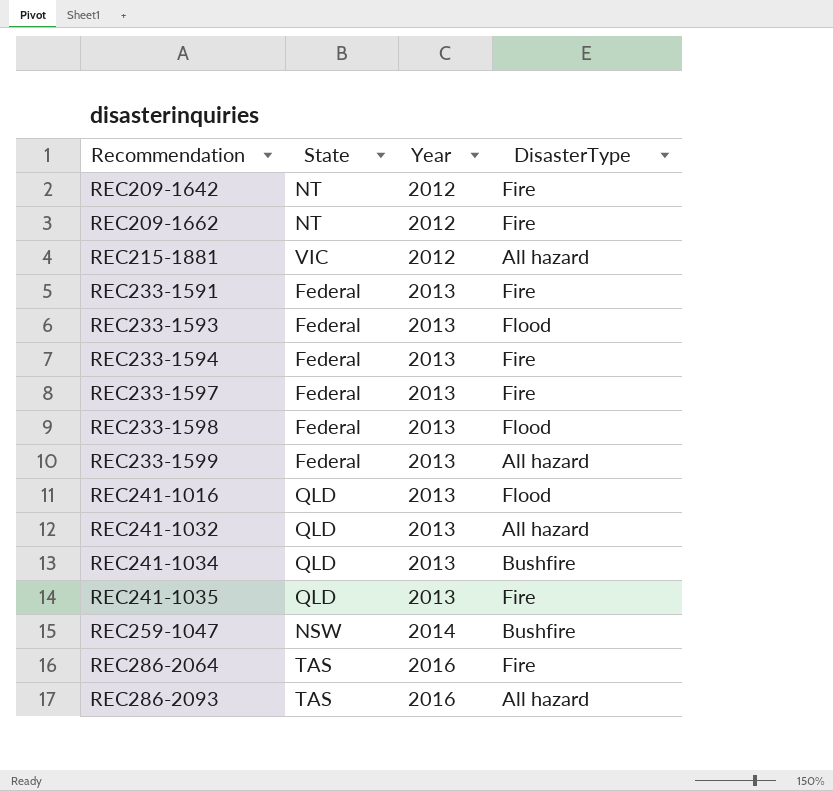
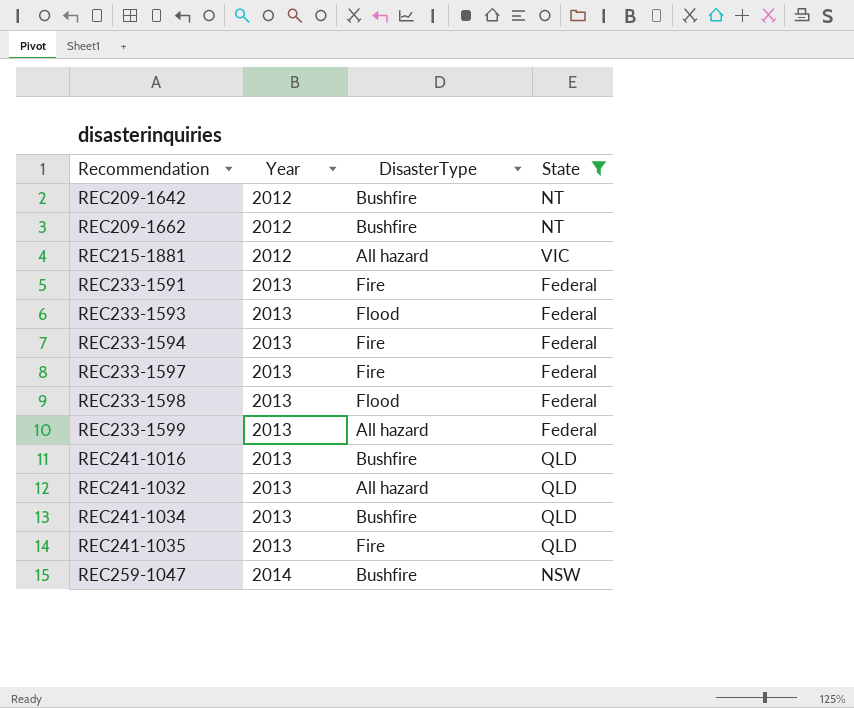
filter: none -> State != TAS
column State | position: 2 -> 4
REC209-1642 | DisasterType: Fire -> Bushfire
REC209-1662 | DisasterType: Fire -> Bushfire
REC241-1016 | DisasterType: Flood -> Bushfire

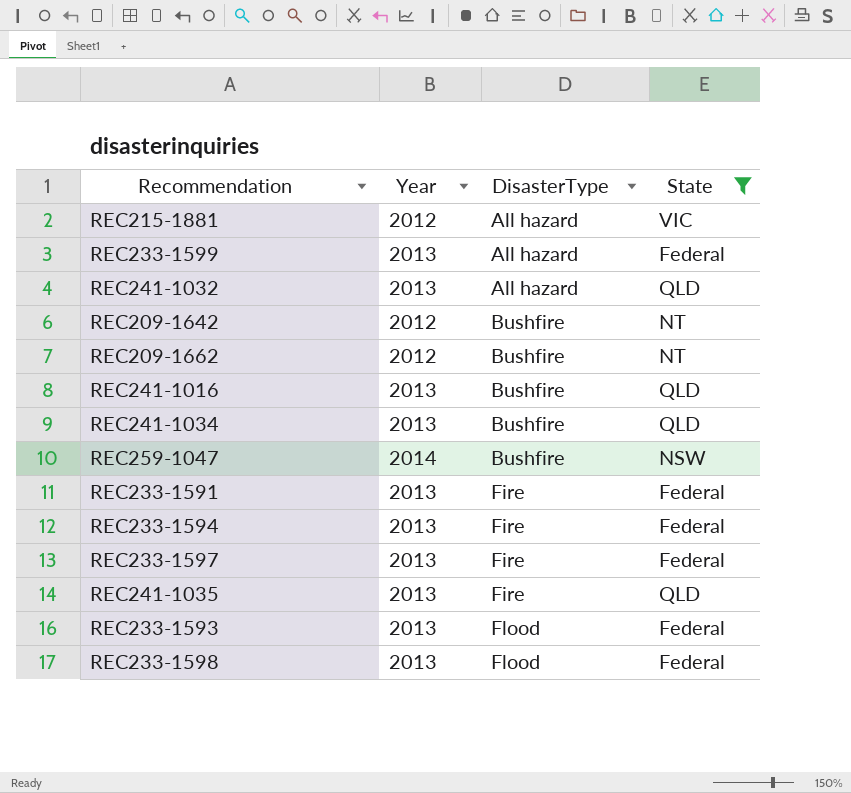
row order: Recommendation ascending -> DisasterType ascending

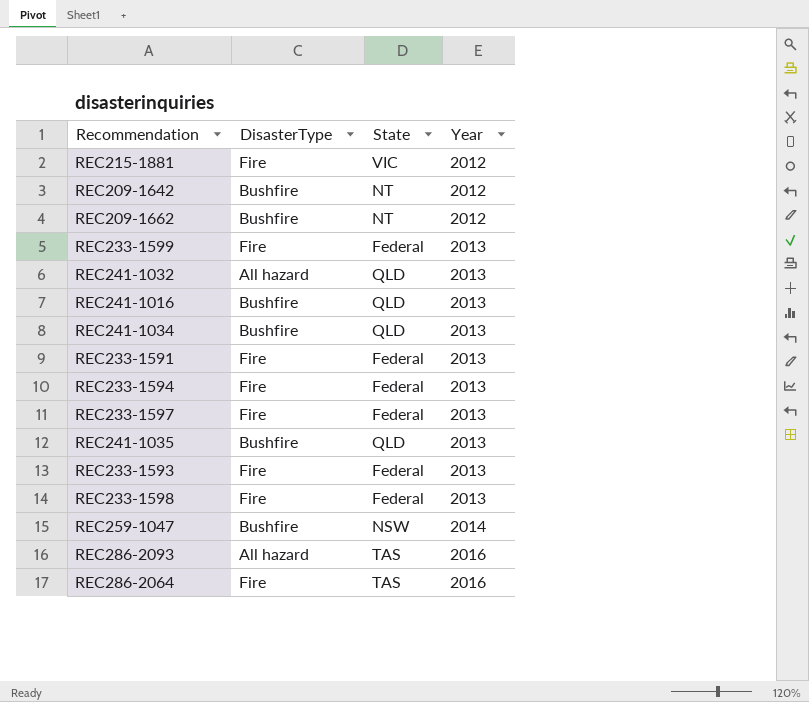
filter: State != TAS -> none
row order: DisasterType ascending -> Year ascending
column Year | position: 2 -> 4
REC215-1881 | DisasterType: All hazard -> Fire
REC233-1599 | DisasterType: All hazard -> Fire
REC241-1035 | DisasterType: Fire -> Bushfire
REC233-1593 | DisasterType: Flood -> Fire
REC233-1598 | DisasterType: Flood -> Fire

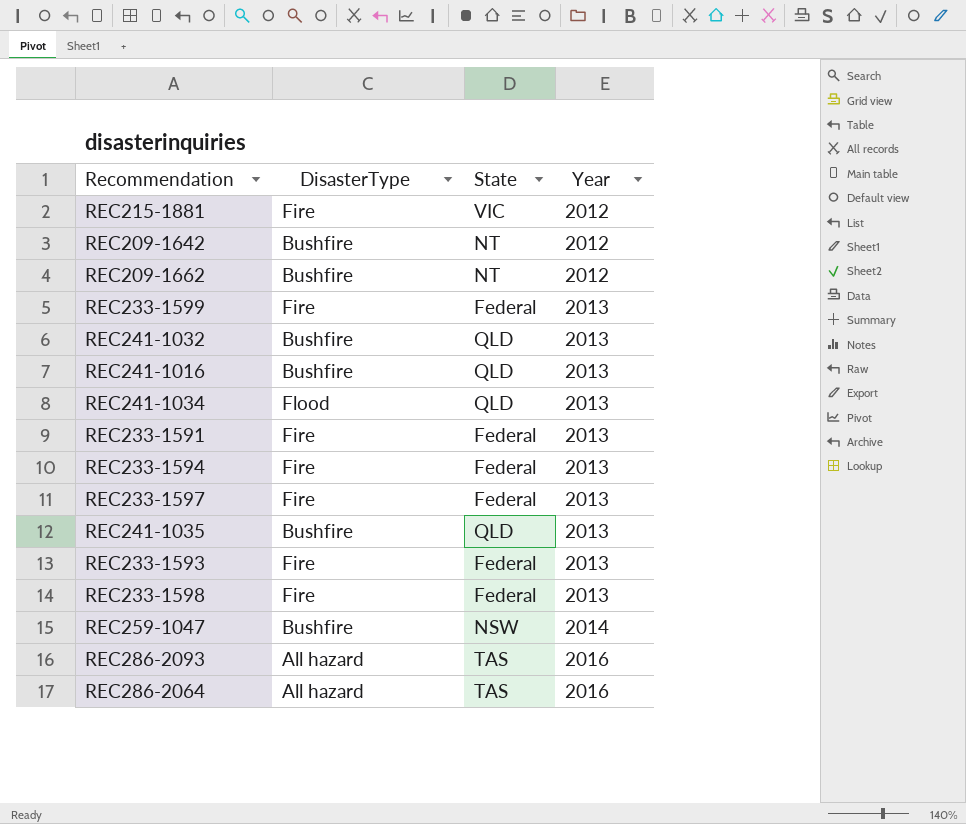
REC241-1032 | DisasterType: All hazard -> Bushfire
REC241-1034 | DisasterType: Bushfire -> Flood
REC286-2064 | DisasterType: Fire -> All hazard

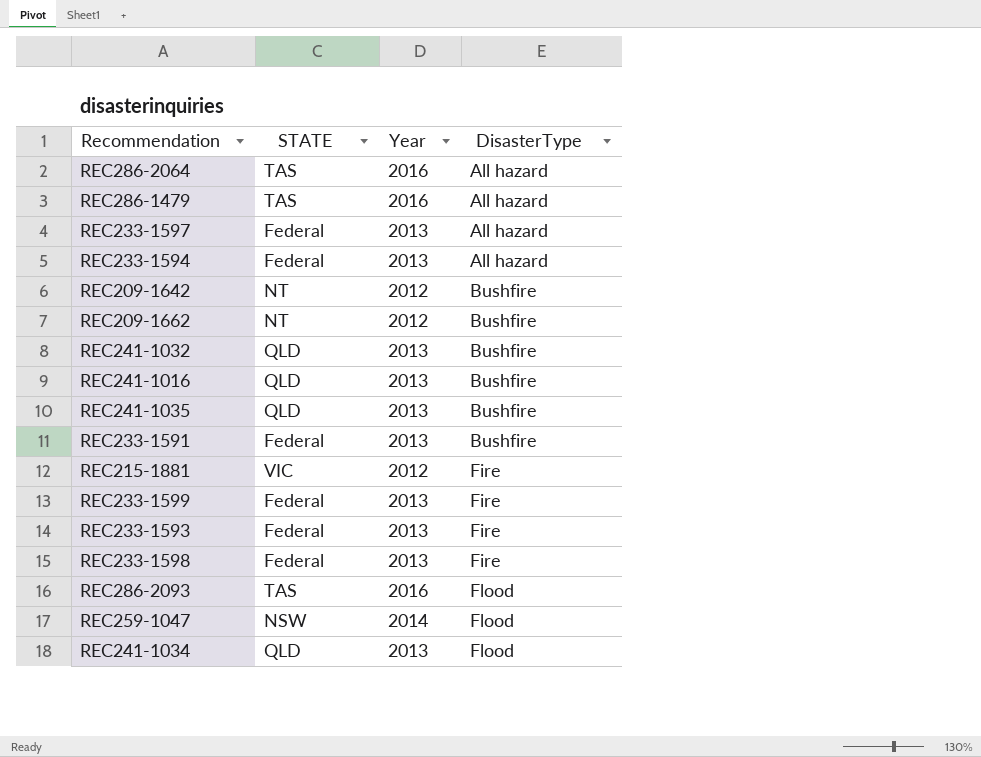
row order: Year ascending -> DisasterType ascending
column name: State -> STATE
column DisasterType | position: 2 -> 4
row REC286-1479: none -> TAS | 2016 | All hazard
REC233-1597 | DisasterType: Fire -> All hazard
REC233-1594 | DisasterType: Fire -> All hazard
REC233-1591 | DisasterType: Fire -> Bushfire
REC286-2093 | DisasterType: All hazard -> Flood
REC259-1047 | DisasterType: Bushfire -> Flood

